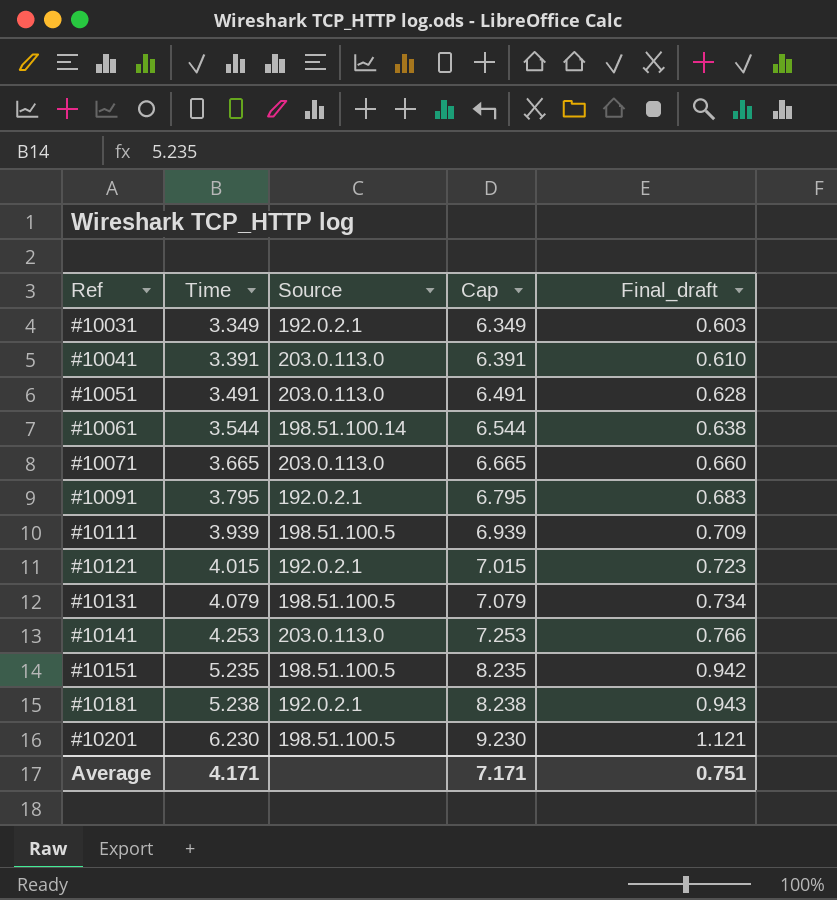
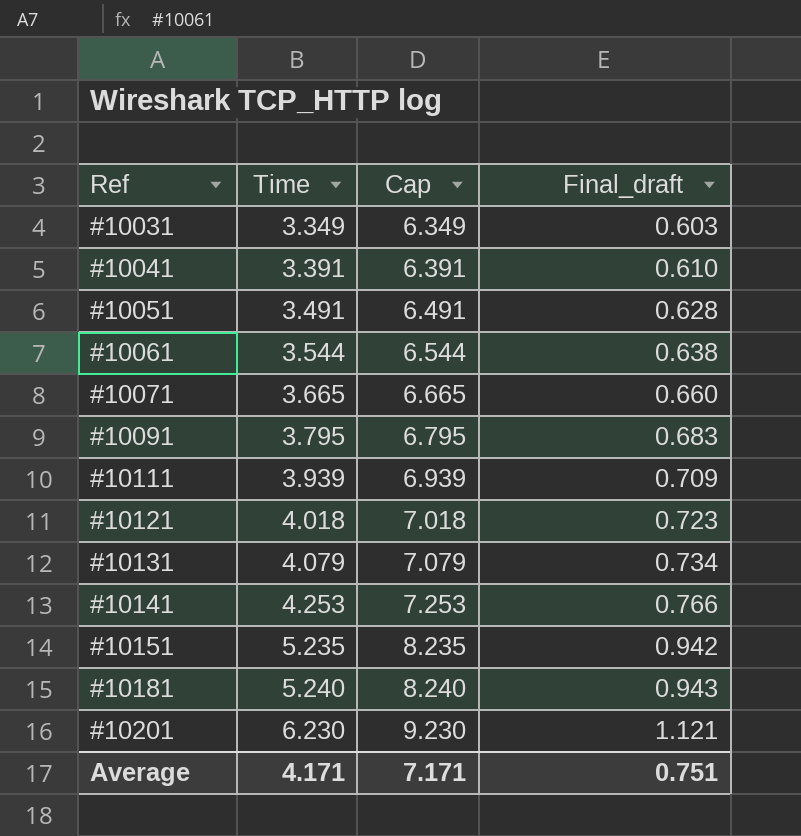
column Source | position: 3 -> none
#10121 | Time: 4.015 -> 4.018
#10121 | Cap: 7.015 -> 7.018
#10181 | Time: 5.238 -> 5.240
#10181 | Cap: 8.238 -> 8.240

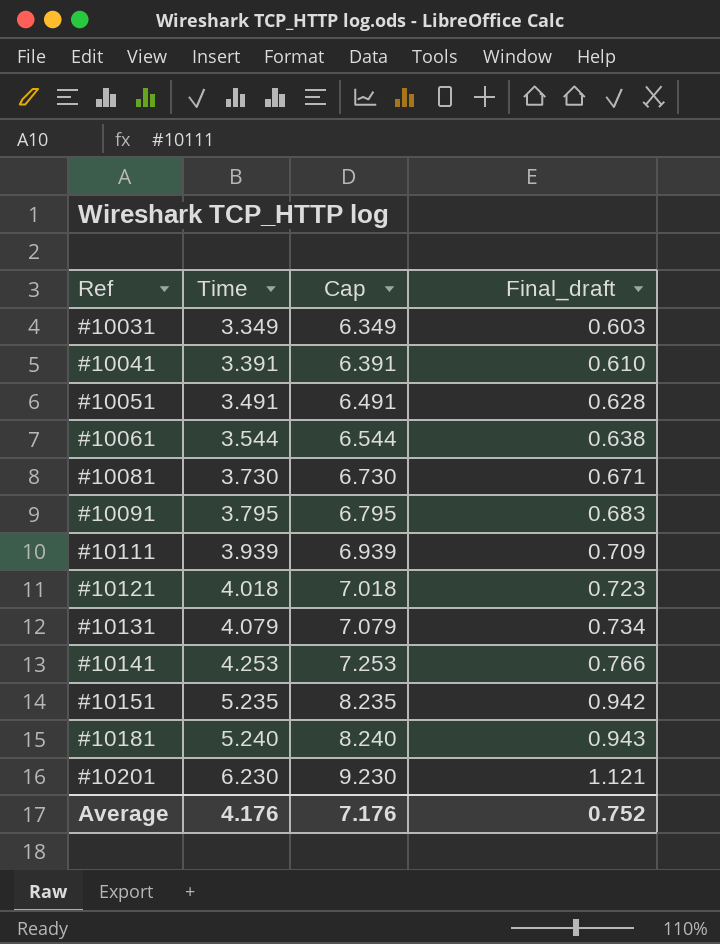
row #10071: 3.665 | 6.665 | 0.660 -> none
row #10081: none -> 3.730 | 6.730 | 0.671
Average | Time: 4.171 -> 4.176
Average | Cap: 7.171 -> 7.176
Average | Final_draft: 0.751 -> 0.752

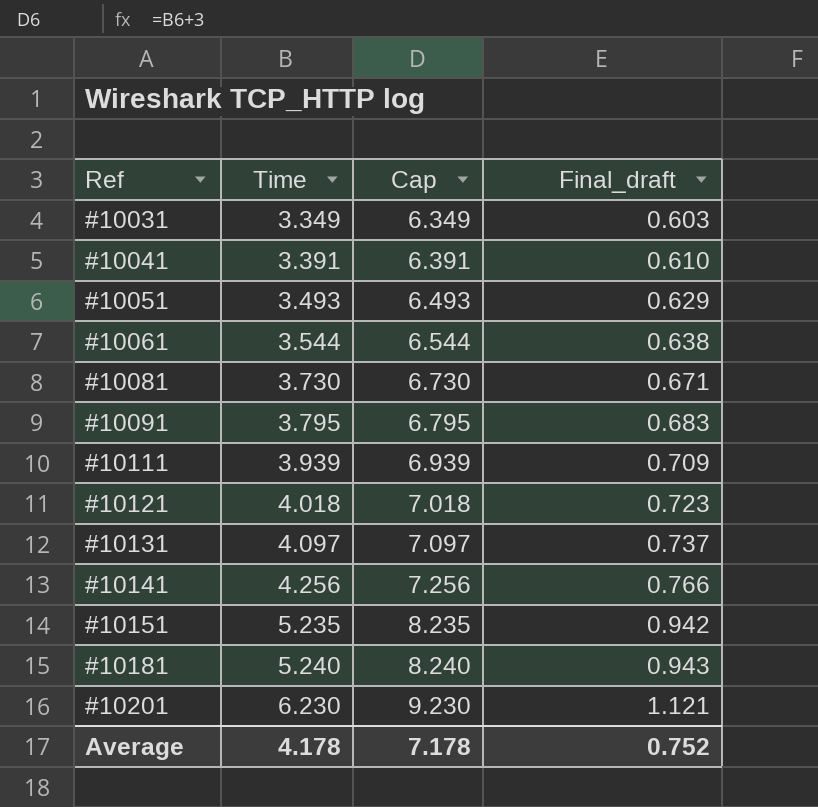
#10051 | Time: 3.491 -> 3.493
#10051 | Cap: 6.491 -> 6.493
#10051 | Final_draft: 0.628 -> 0.629
#10131 | Time: 4.079 -> 4.097
#10131 | Cap: 7.079 -> 7.097
#10131 | Final_draft: 0.734 -> 0.737
#10141 | Time: 4.253 -> 4.256
#10141 | Cap: 7.253 -> 7.256
Average | Time: 4.176 -> 4.178
Average | Cap: 7.176 -> 7.178

